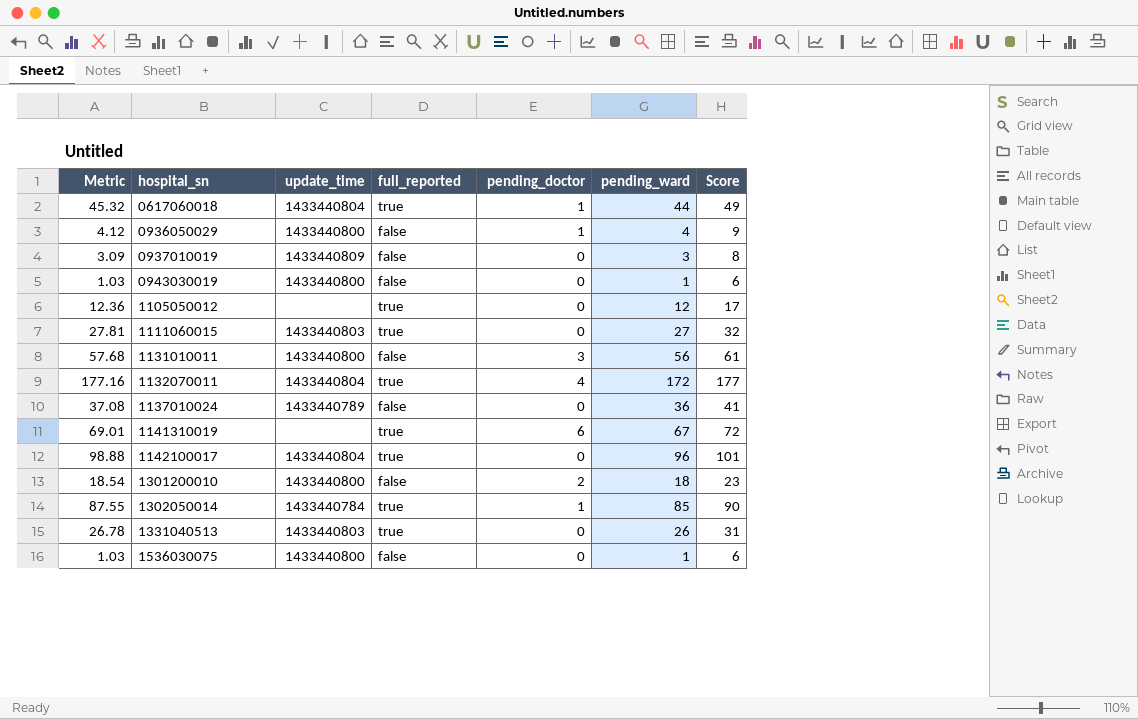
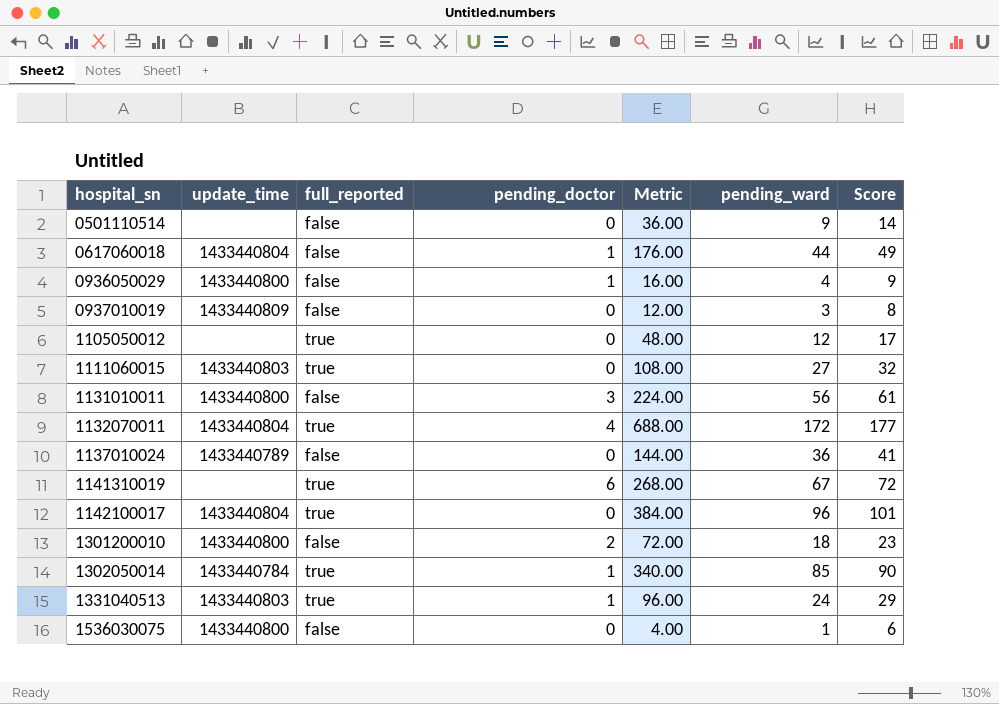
column Metric | formula: [pending_ward] * 1.03 -> [pending_ward] * 4
column Metric | position: 1 -> 5
row 0943030019: 1.03 | 1433440800 | false | 0 | 1 | 6 -> none
row 0501110514: none -> none | false | 0 | 36.00 | 9 | 14
0617060018 | full_reported: true -> false
1331040513 | pending_doctor: 0 -> 1
1331040513 | pending_ward: 26 -> 24
1331040513 | Score: 31 -> 29

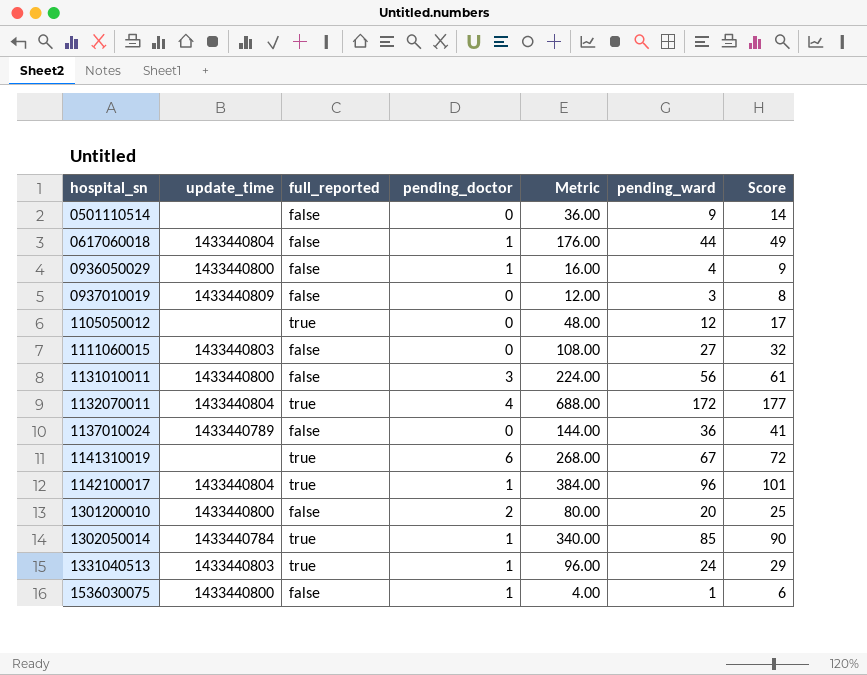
1111060015 | full_reported: true -> false
1142100017 | pending_doctor: 0 -> 1
1301200010 | Metric: 72.00 -> 80.00
1301200010 | pending_ward: 18 -> 20
1301200010 | Score: 23 -> 25
1536030075 | pending_doctor: 0 -> 1

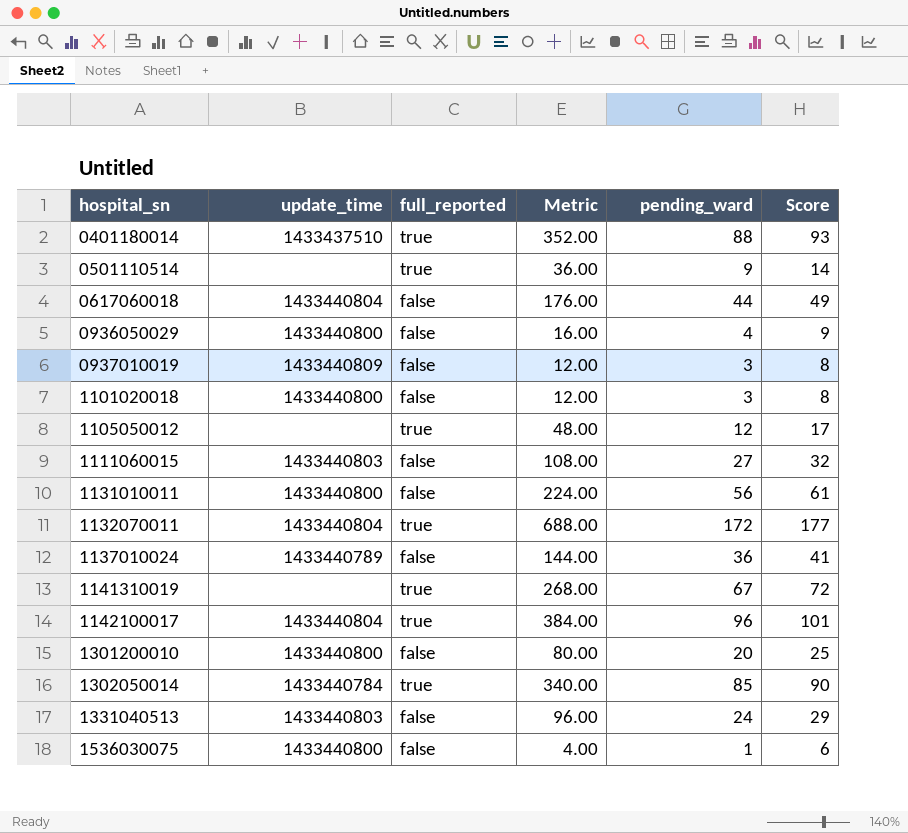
column pending_doctor | position: 4 -> none
row 0401180014: none -> 1433437510 | true | 352.00 | 88 | 93
0501110514 | full_reported: false -> true
row 1101020018: none -> 1433440800 | false | 12.00 | 3 | 8
1331040513 | full_reported: true -> false

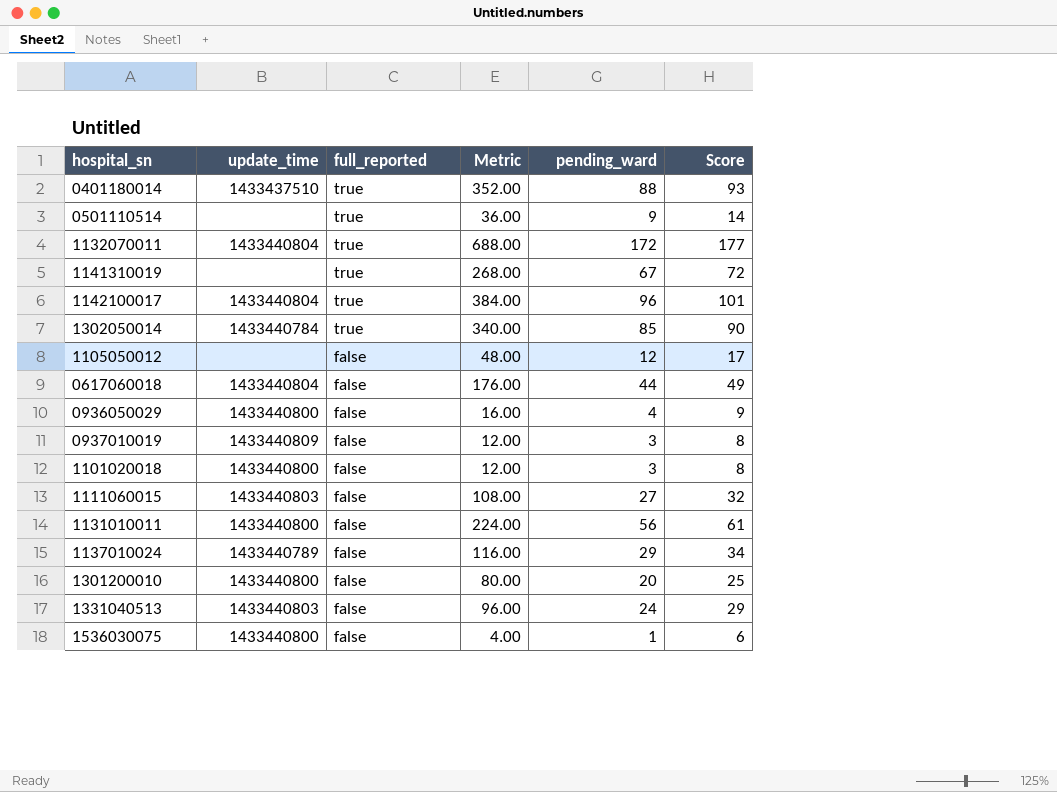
row order: hospital_sn ascending -> full_reported descending
1105050012 | full_reported: true -> false
1137010024 | Metric: 144.00 -> 116.00
1137010024 | pending_ward: 36 -> 29
1137010024 | Score: 41 -> 34

